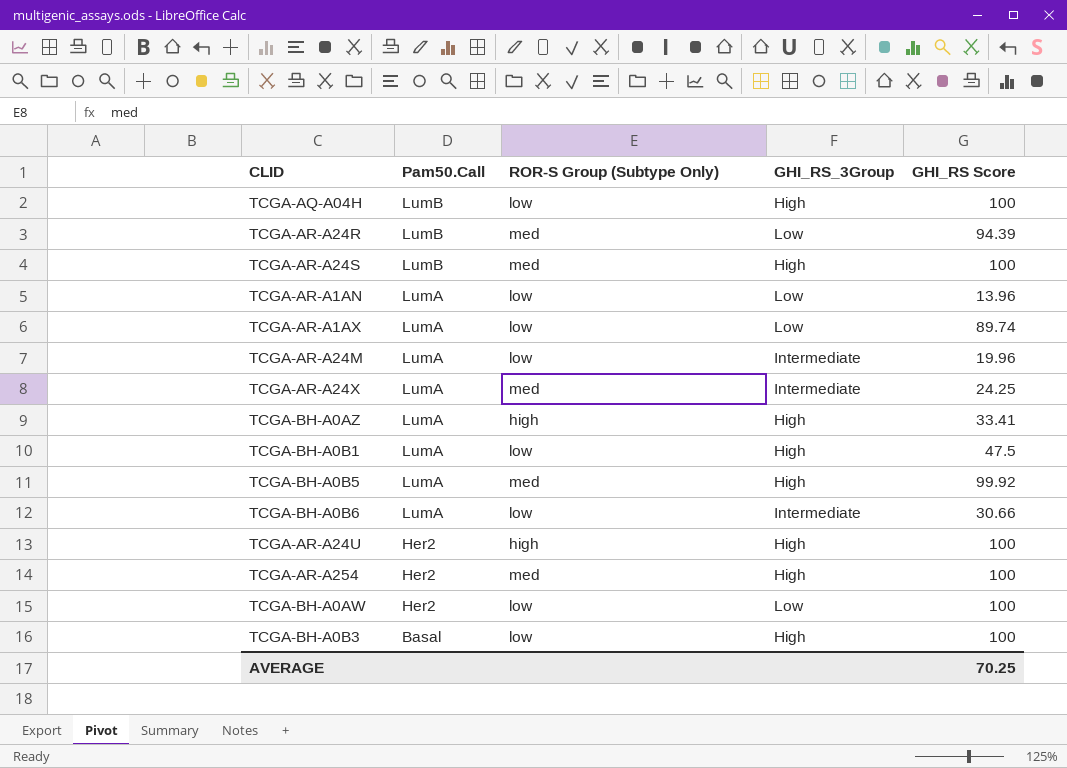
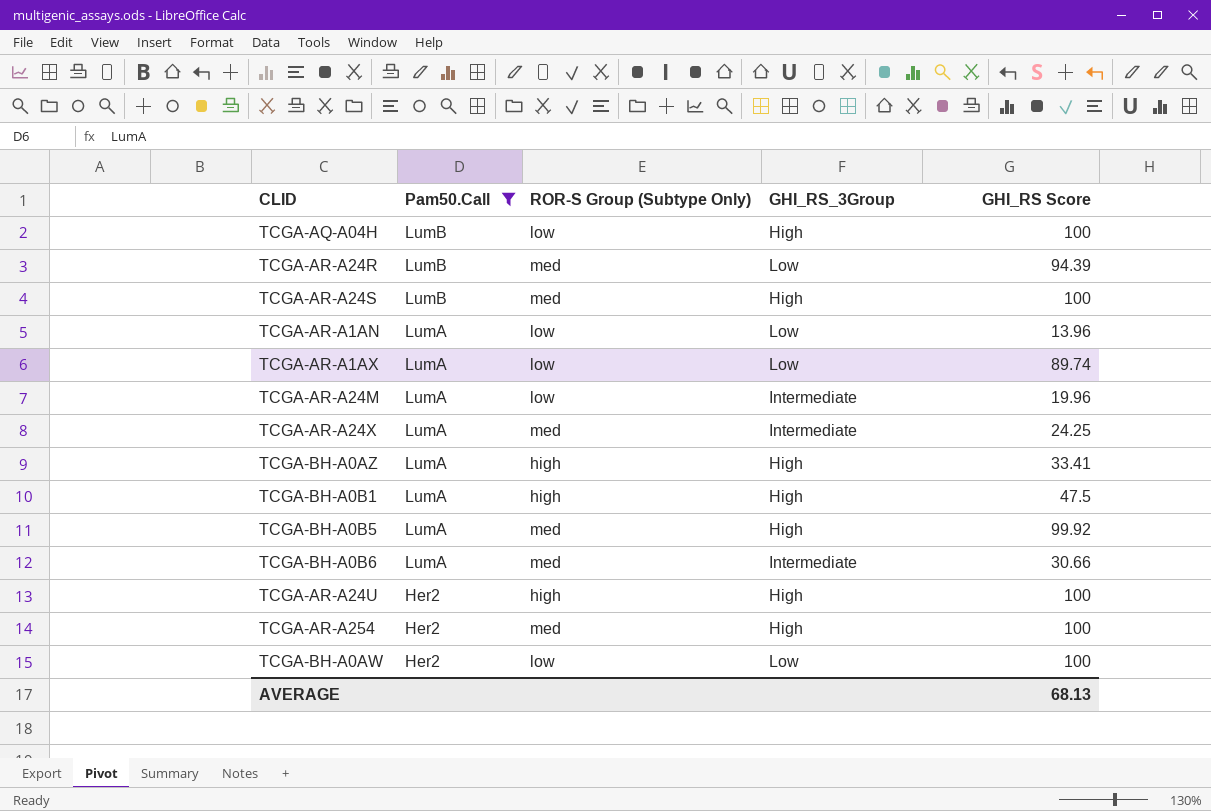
filter: none -> Pam50.Call != Basal
TCGA-BH-A0B1 | ROR-S Group (Subtype Only): low -> high
TCGA-BH-A0B6 | ROR-S Group (Subtype Only): low -> med
AVERAGE | GHI_RS Score: 70.25 -> 68.13

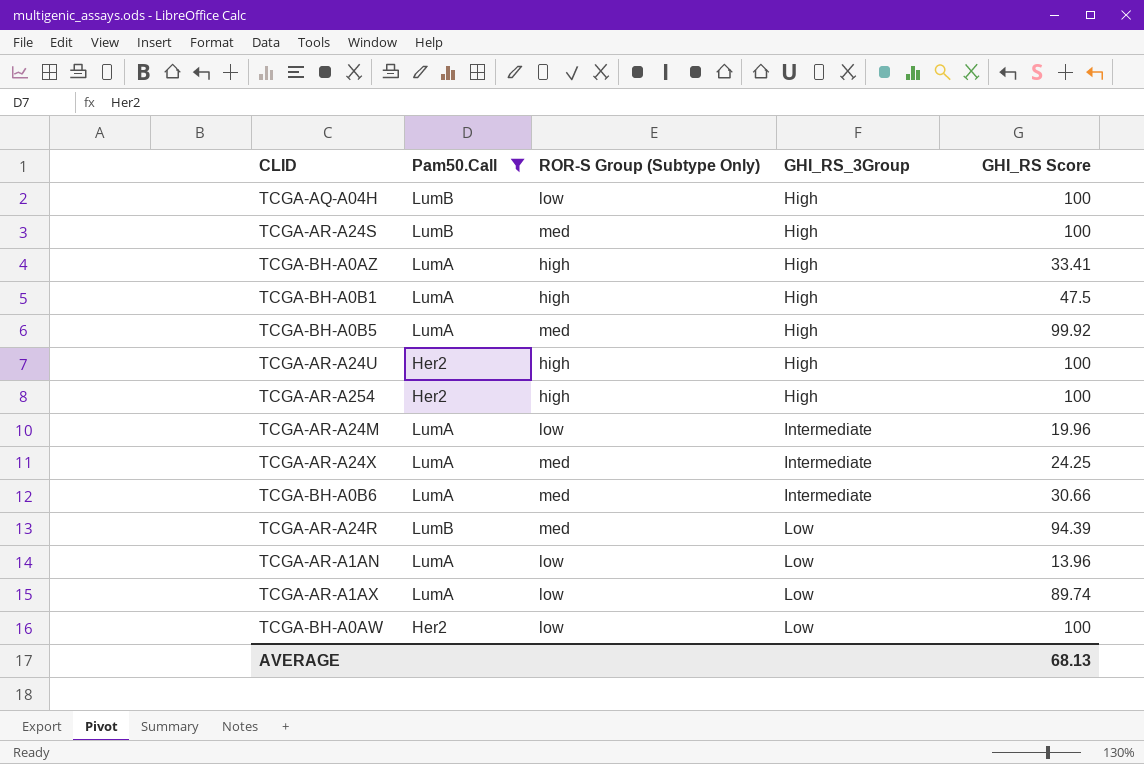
row order: Pam50.Call descending -> GHI_RS_3Group ascending
TCGA-AR-A254 | ROR-S Group (Subtype Only): med -> high

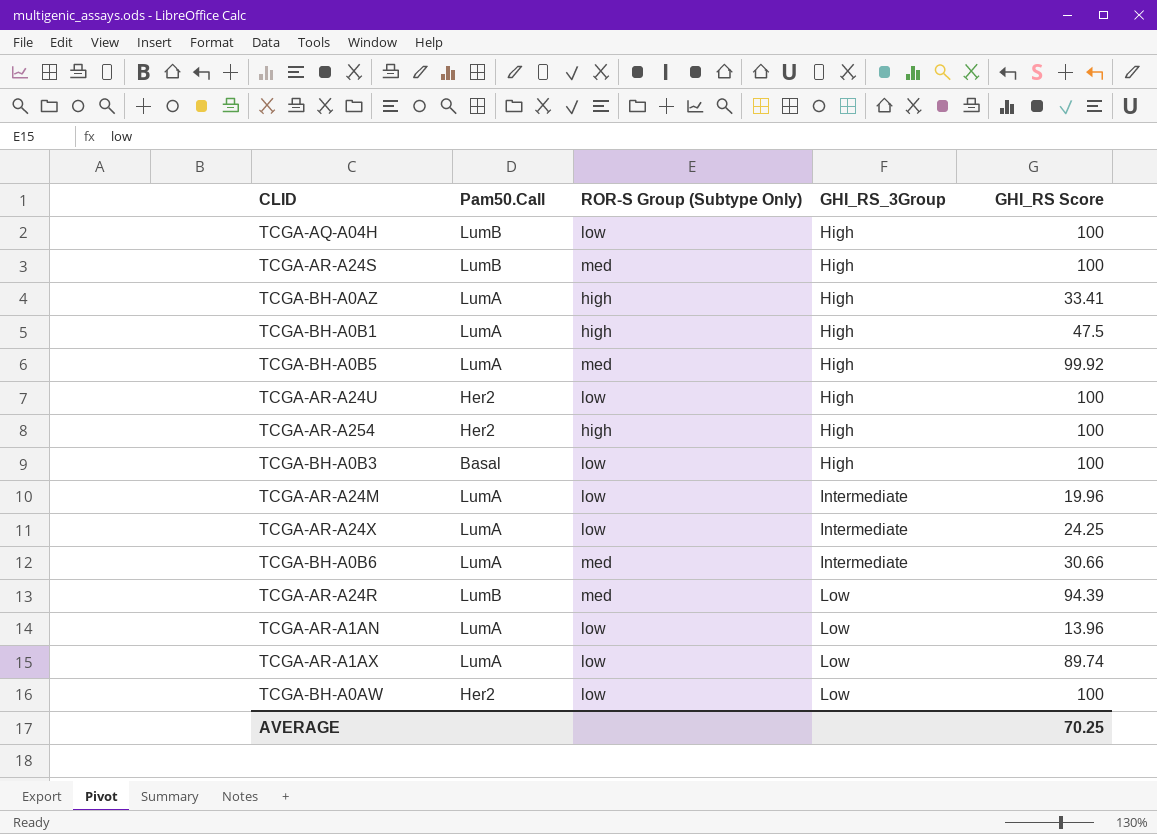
filter: Pam50.Call != Basal -> none
TCGA-AR-A24U | ROR-S Group (Subtype Only): high -> low
TCGA-AR-A24X | ROR-S Group (Subtype Only): med -> low
AVERAGE | GHI_RS Score: 68.13 -> 70.25

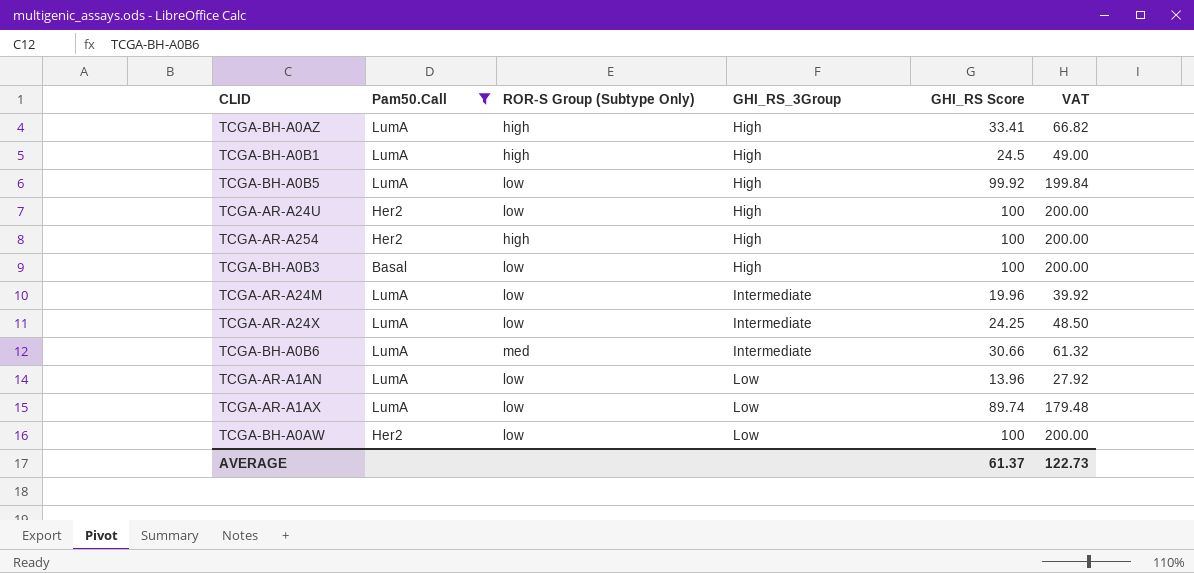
filter: none -> Pam50.Call != LumB
column VAT | formula: none -> [GHI_RS Score] * 2
TCGA-BH-A0B1 | GHI_RS Score: 47.5 -> 24.5
TCGA-BH-A0B5 | ROR-S Group (Subtype Only): med -> low
AVERAGE | GHI_RS Score: 70.25 -> 61.37

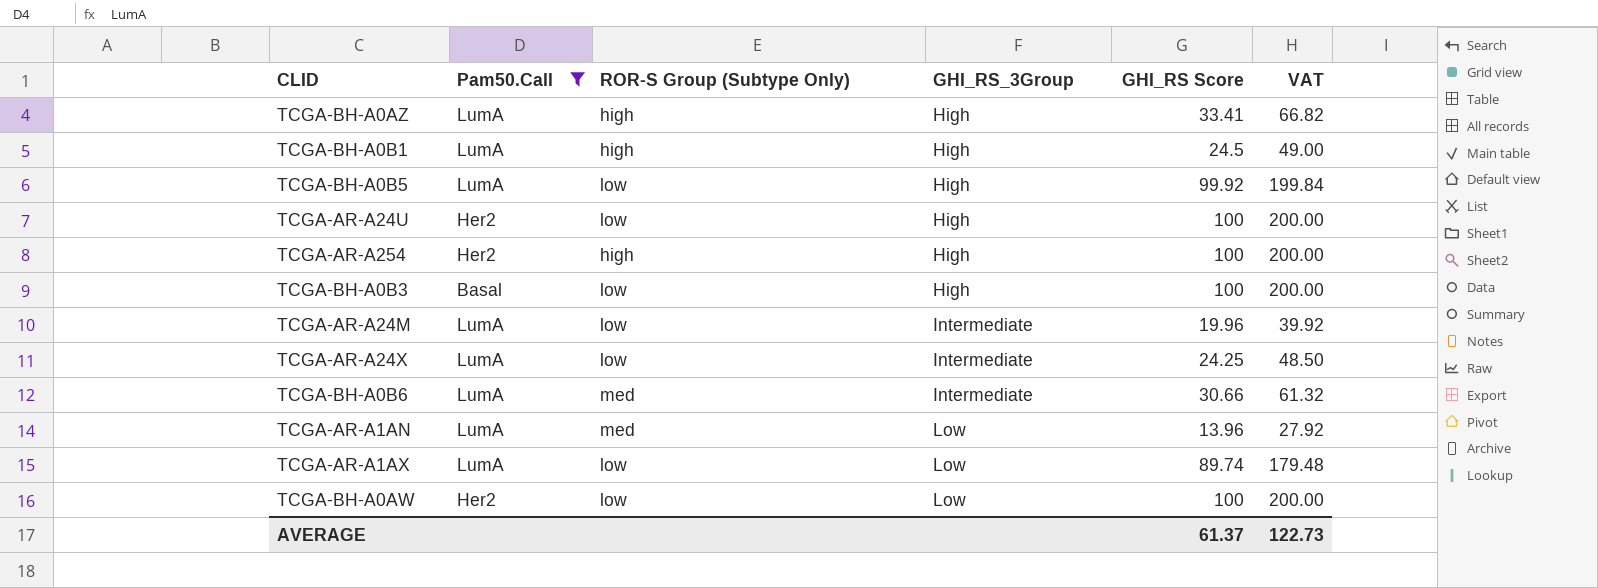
TCGA-AR-A1AN | ROR-S Group (Subtype Only): low -> med

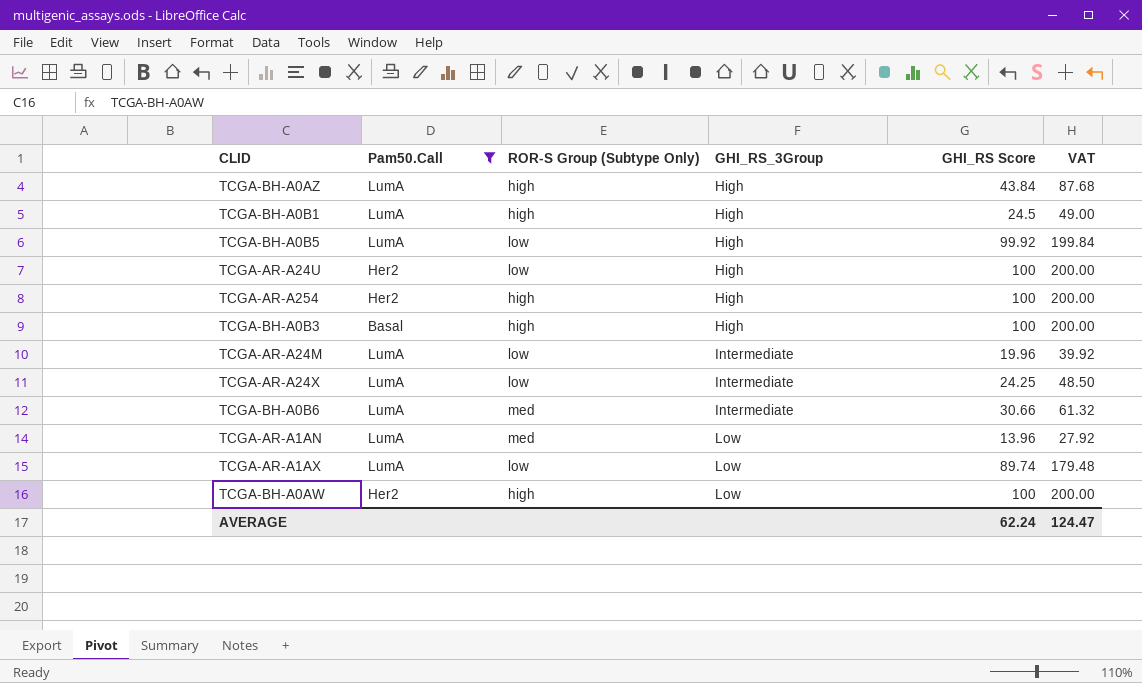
TCGA-BH-A0AZ | GHI_RS Score: 33.41 -> 43.84
TCGA-BH-A0AZ | VAT: 66.82 -> 87.68
TCGA-BH-A0B3 | ROR-S Group (Subtype Only): low -> high
TCGA-BH-A0AW | ROR-S Group (Subtype Only): low -> high
AVERAGE | GHI_RS Score: 61.37 -> 62.24
AVERAGE | VAT: 122.73 -> 124.47

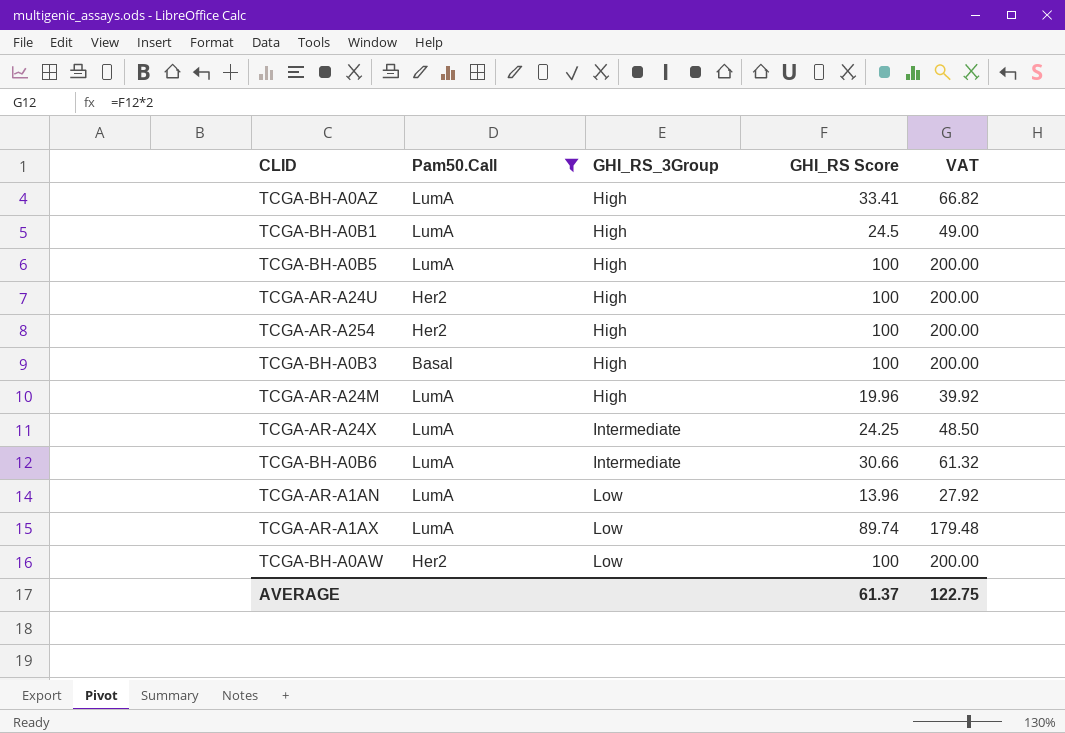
column ROR-S Group (Subtype Only) | position: 3 -> none
TCGA-BH-A0AZ | GHI_RS Score: 43.84 -> 33.41
TCGA-BH-A0AZ | VAT: 87.68 -> 66.82
TCGA-BH-A0B5 | GHI_RS Score: 99.92 -> 100
TCGA-BH-A0B5 | VAT: 199.84 -> 200.00
TCGA-AR-A24M | GHI_RS_3Group: Intermediate -> High
AVERAGE | GHI_RS Score: 62.24 -> 61.37
AVERAGE | VAT: 124.47 -> 122.75

